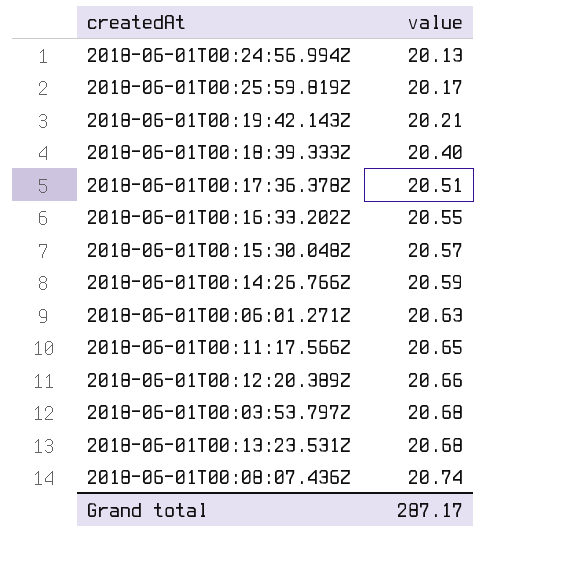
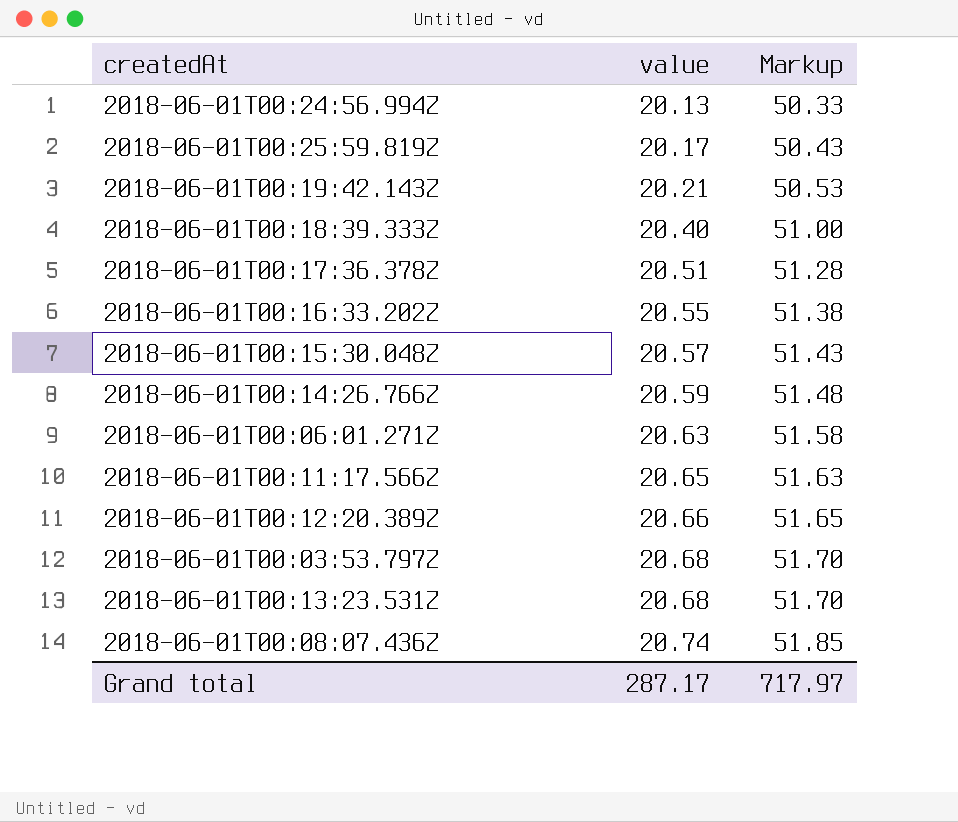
column Markup | formula: none -> [value] * 2.5

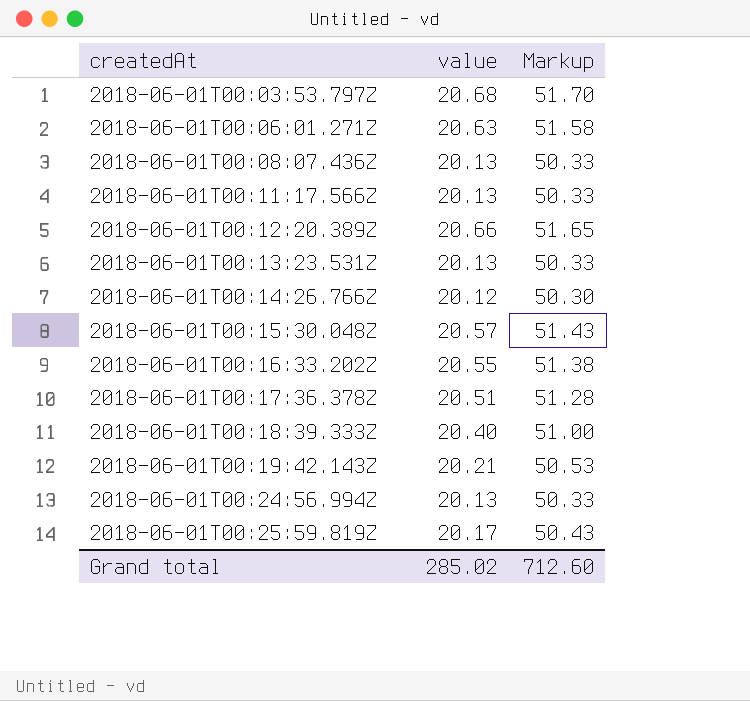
row order: value ascending -> createdAt ascending
2018-06-01T00:08:07.436Z | value: 20.74 -> 20.13
2018-06-01T00:08:07.436Z | Markup: 51.85 -> 50.33
2018-06-01T00:11:17.566Z | value: 20.65 -> 20.13
2018-06-01T00:11:17.566Z | Markup: 51.63 -> 50.33
2018-06-01T00:13:23.531Z | value: 20.68 -> 20.13
2018-06-01T00:13:23.531Z | Markup: 51.70 -> 50.33
2018-06-01T00:14:26.766Z | value: 20.59 -> 20.12
2018-06-01T00:14:26.766Z | Markup: 51.48 -> 50.30
Grand total | value: 287.17 -> 285.02
Grand total | Markup: 717.97 -> 712.60

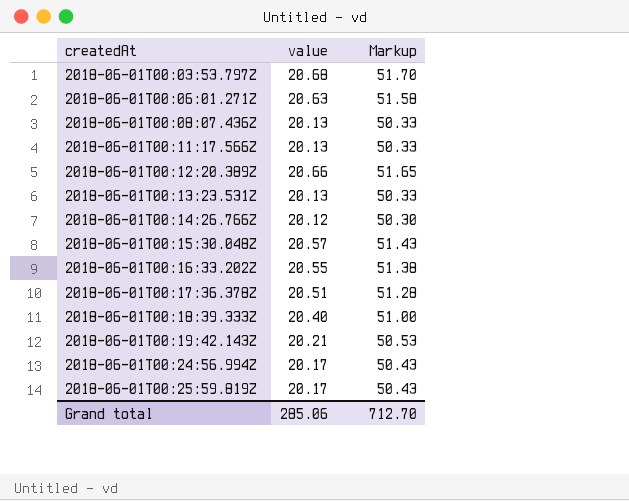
2018-06-01T00:24:56.994Z | value: 20.13 -> 20.17
2018-06-01T00:24:56.994Z | Markup: 50.33 -> 50.43
Grand total | value: 285.02 -> 285.06
Grand total | Markup: 712.60 -> 712.70

